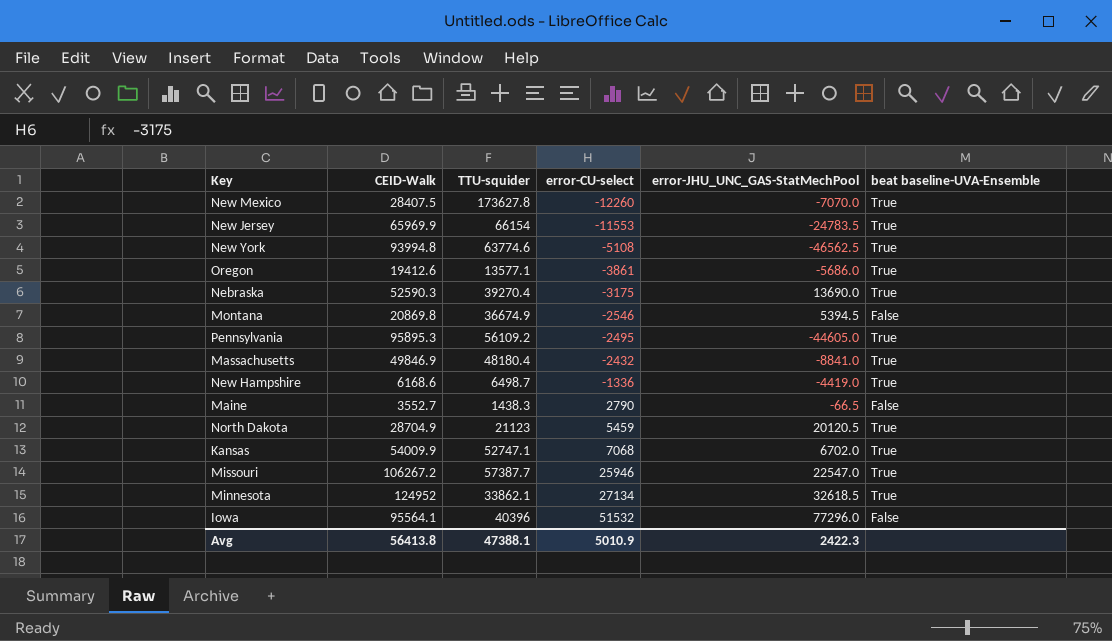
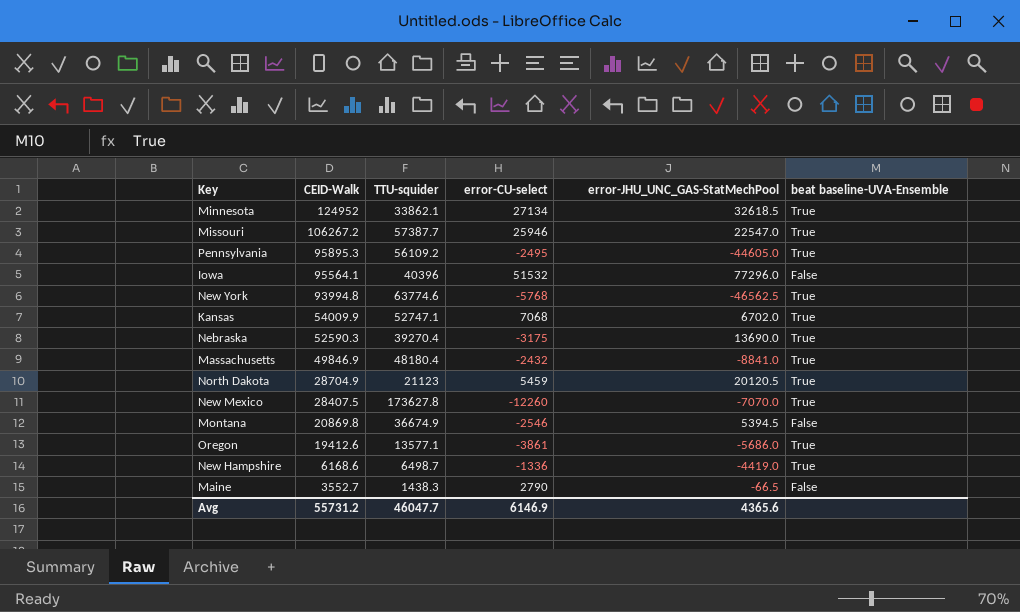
row order: error-CU-select ascending -> CEID-Walk descending
row New Jersey: 65969.9 | 66154 | -11553 | -24783.5 | True -> none
New York | error-CU-select: -5108 -> -5768
Avg | CEID-Walk: 56413.8 -> 55731.2
Avg | TTU-squider: 47388.1 -> 46047.7
Avg | error-CU-select: 5010.9 -> 6146.9
Avg | error-JHU_UNC_GAS-StatMechPool: 2422.3 -> 4365.6

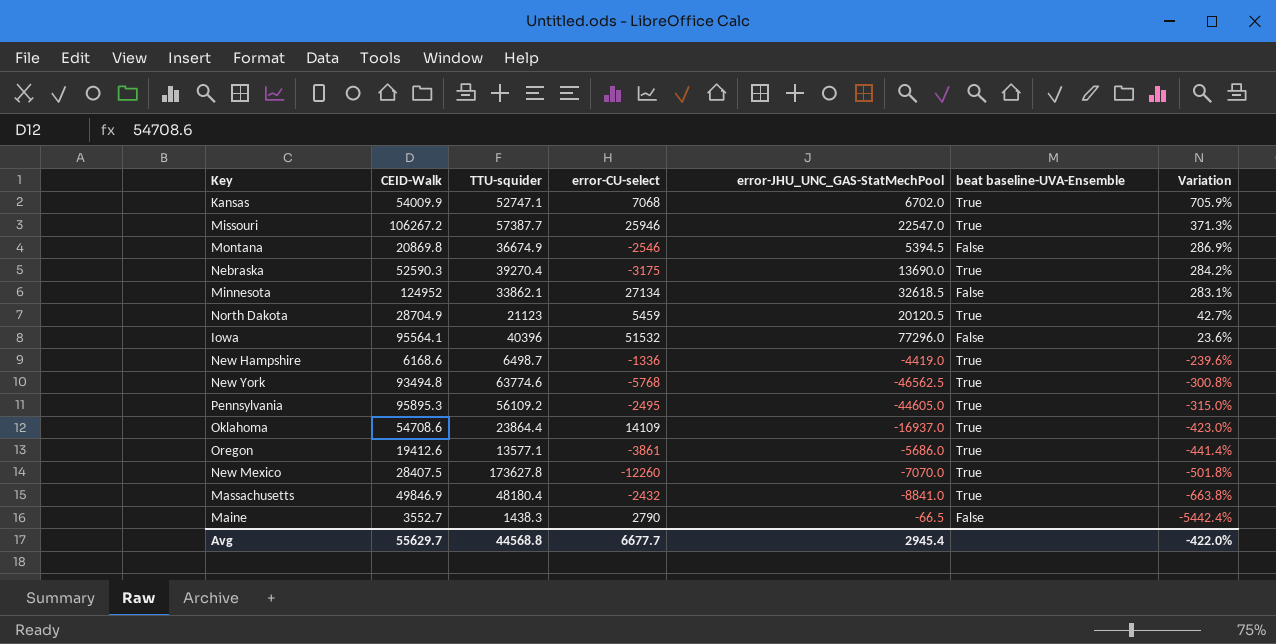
row order: CEID-Walk descending -> Variation descending
column Variation | formula: none -> ([CEID-Walk] - [error-JHU_UNC_GAS-StatMechPool]) / [error-JHU_UNC_GAS-StatMechPool]
Minnesota | beat baseline-UVA-Ensemble: True -> False
New York | CEID-Walk: 93994.8 -> 93494.8
row Oklahoma: none -> 54708.6 | 23864.4 | 14109 | -16937.0 | True | -423.0%
Avg | CEID-Walk: 55731.2 -> 55629.7
Avg | TTU-squider: 46047.7 -> 44568.8
Avg | error-CU-select: 6146.9 -> 6677.7
Avg | error-JHU_UNC_GAS-StatMechPool: 4365.6 -> 2945.4

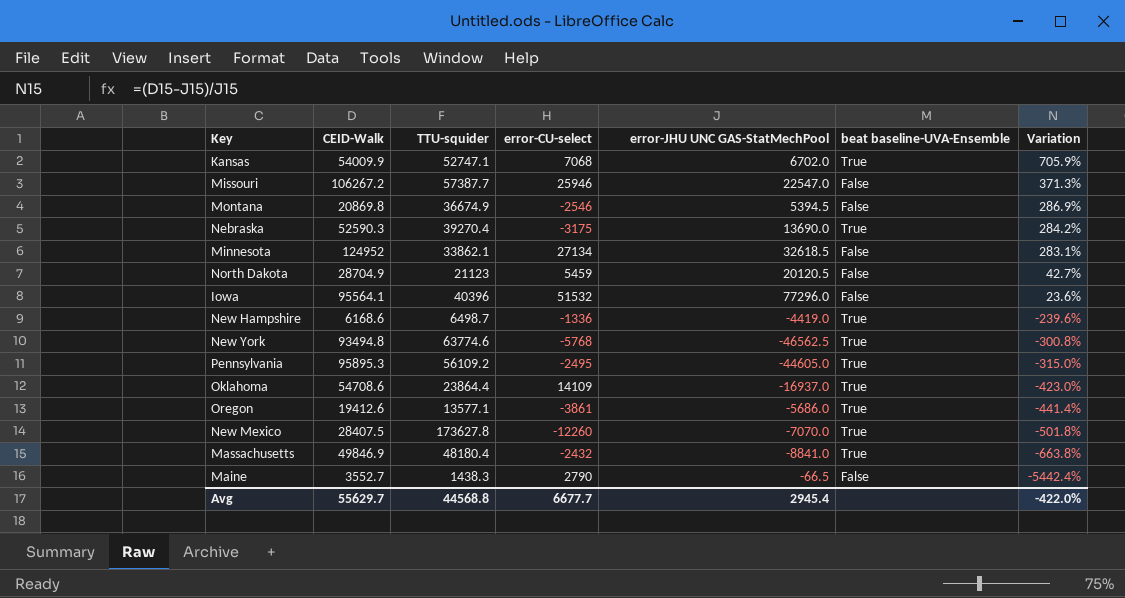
column name: error-JHU_UNC_GAS-StatMechPool -> error-JHU UNC GAS-StatMechPool
Missouri | beat baseline-UVA-Ensemble: True -> False
North Dakota | beat baseline-UVA-Ensemble: True -> False

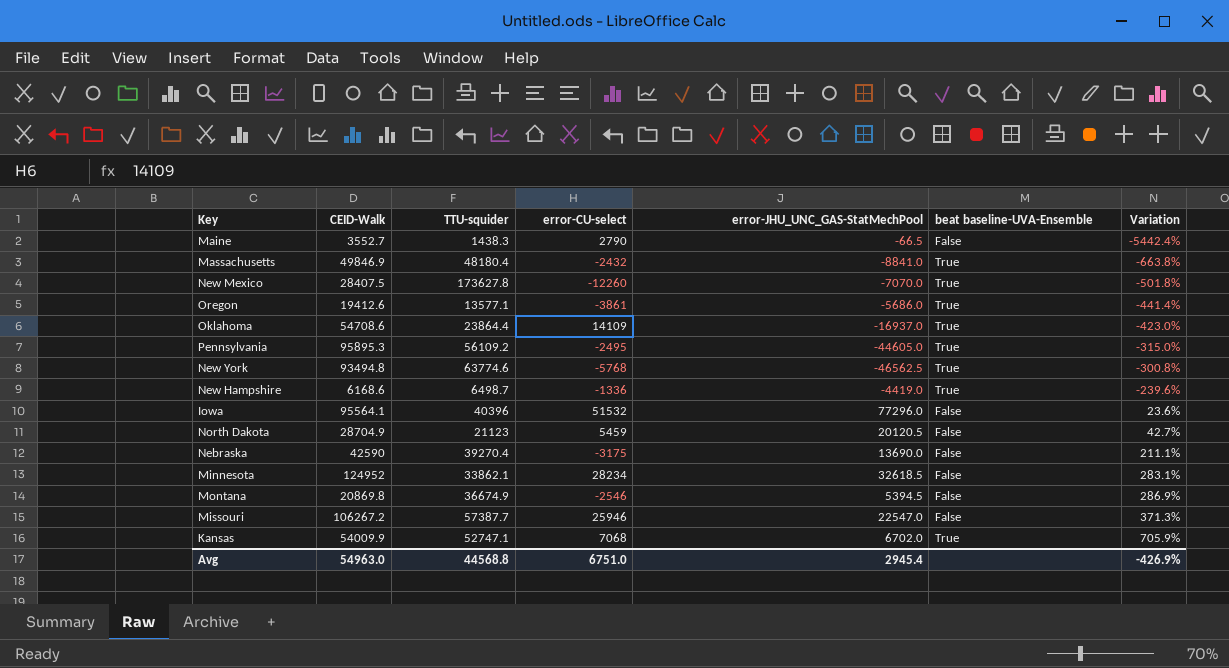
row order: Variation descending -> Variation ascending
column name: error-JHU UNC GAS-StatMechPool -> error-JHU_UNC_GAS-StatMechPool
Nebraska | CEID-Walk: 52590.3 -> 42590
Nebraska | beat baseline-UVA-Ensemble: True -> False
Nebraska | Variation: 284.2% -> 211.1%
Minnesota | error-CU-select: 27134 -> 28234
Avg | CEID-Walk: 55629.7 -> 54963.0
Avg | error-CU-select: 6677.7 -> 6751.0
Avg | Variation: -422.0% -> -426.9%

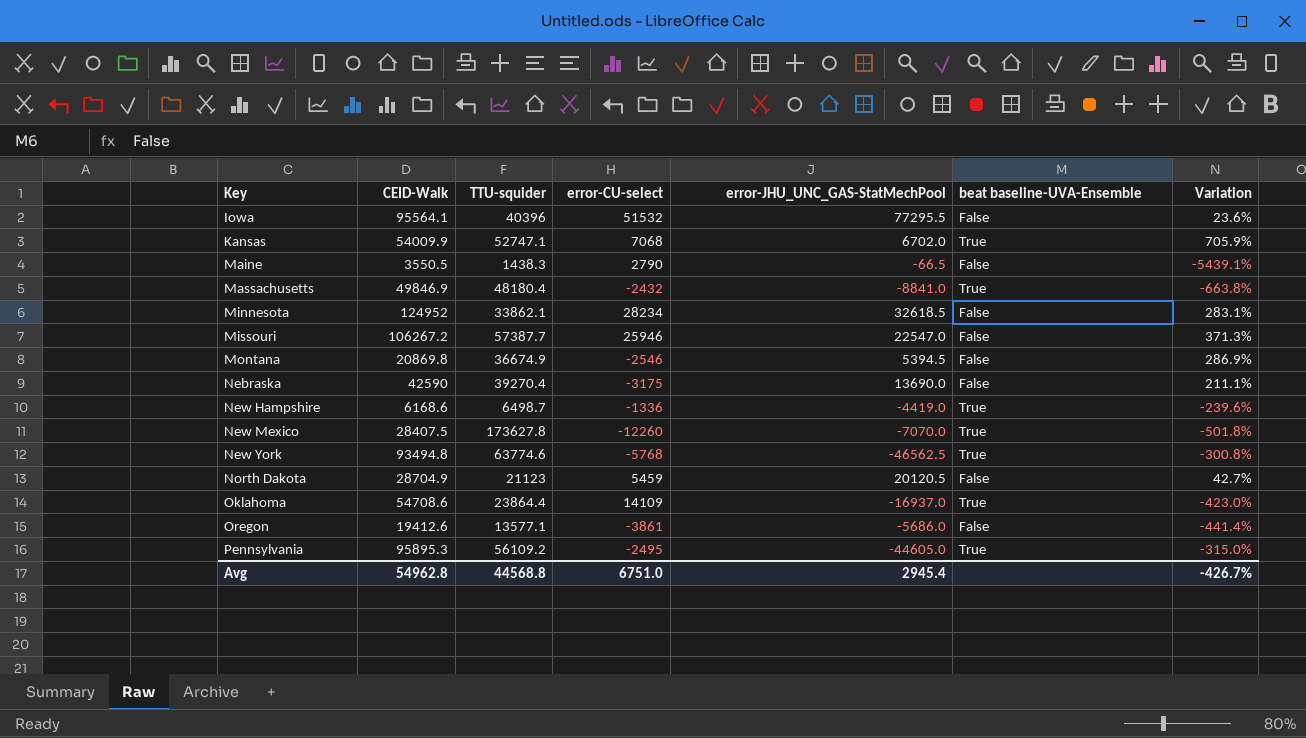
row order: Variation ascending -> Key ascending
Iowa | error-JHU_UNC_GAS-StatMechPool: 77296.0 -> 77295.5
Maine | CEID-Walk: 3552.7 -> 3550.5
Maine | Variation: -5442.4% -> -5439.1%
Oregon | beat baseline-UVA-Ensemble: True -> False
Avg | CEID-Walk: 54963.0 -> 54962.8
Avg | Variation: -426.9% -> -426.7%

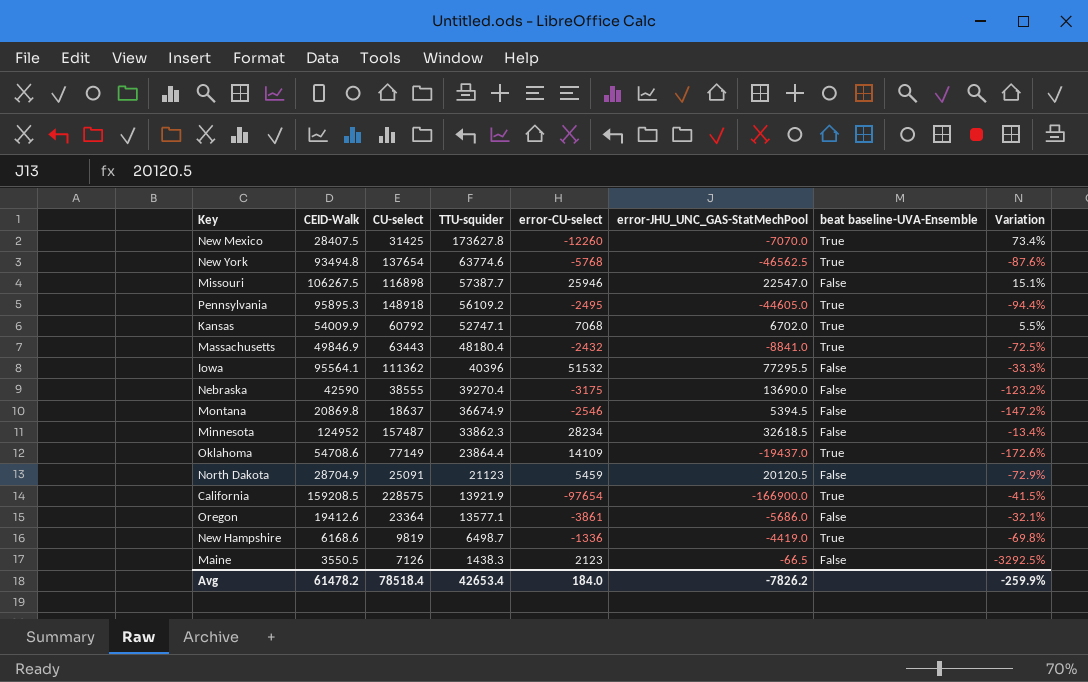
row order: Key ascending -> TTU-squider descending
column CU-select | position: none -> 3
column Variation | formula: ([CEID-Walk] - [error-JHU_UNC_GAS-StatMechPool]) / [error-JHU_UNC_GAS-StatMechPool] -> ([error-CU-select] - [error-JHU_UNC_GAS-StatMechPool]) / [error-JHU_UNC_GAS-StatMechPool]
Missouri | CEID-Walk: 106267.2 -> 106267.5
Minnesota | TTU-squider: 33862.1 -> 33862.3
Oklahoma | error-JHU_UNC_GAS-StatMechPool: -16937.0 -> -19437.0
row California: none -> 159208.5 | 228575 | 13921.9 | -97654 | -166900.0 | True | -41.5%
Maine | error-CU-select: 2790 -> 2123
Avg | CEID-Walk: 54962.8 -> 61478.2
Avg | TTU-squider: 44568.8 -> 42653.4
Avg | error-CU-select: 6751.0 -> 184.0
Avg | error-JHU_UNC_GAS-StatMechPool: 2945.4 -> -7826.2
Avg | Variation: -426.7% -> -259.9%

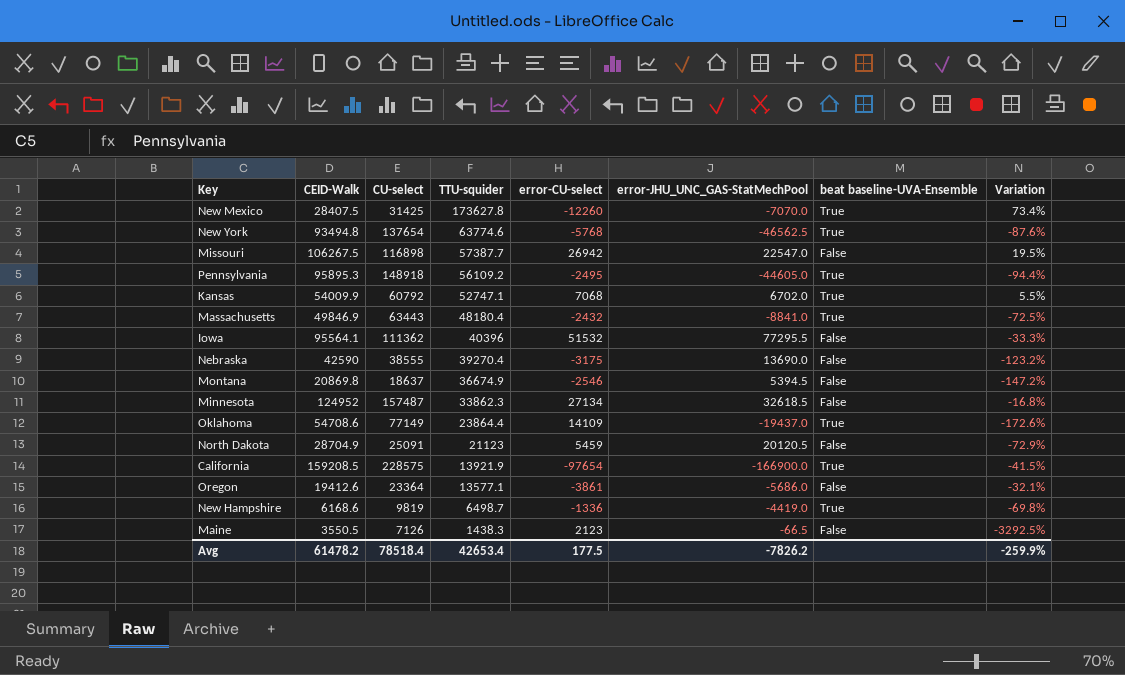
Missouri | error-CU-select: 25946 -> 26942
Missouri | Variation: 15.1% -> 19.5%
Minnesota | error-CU-select: 28234 -> 27134
Minnesota | Variation: -13.4% -> -16.8%
Avg | error-CU-select: 184.0 -> 177.5

